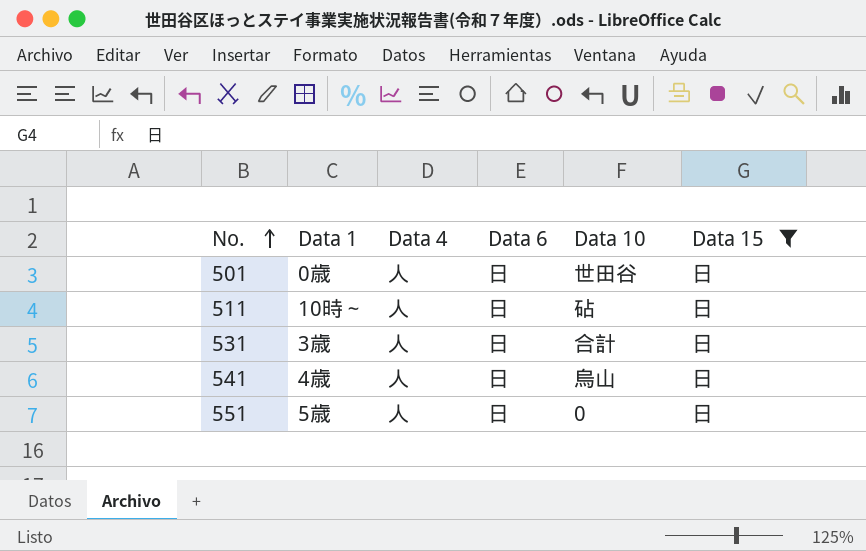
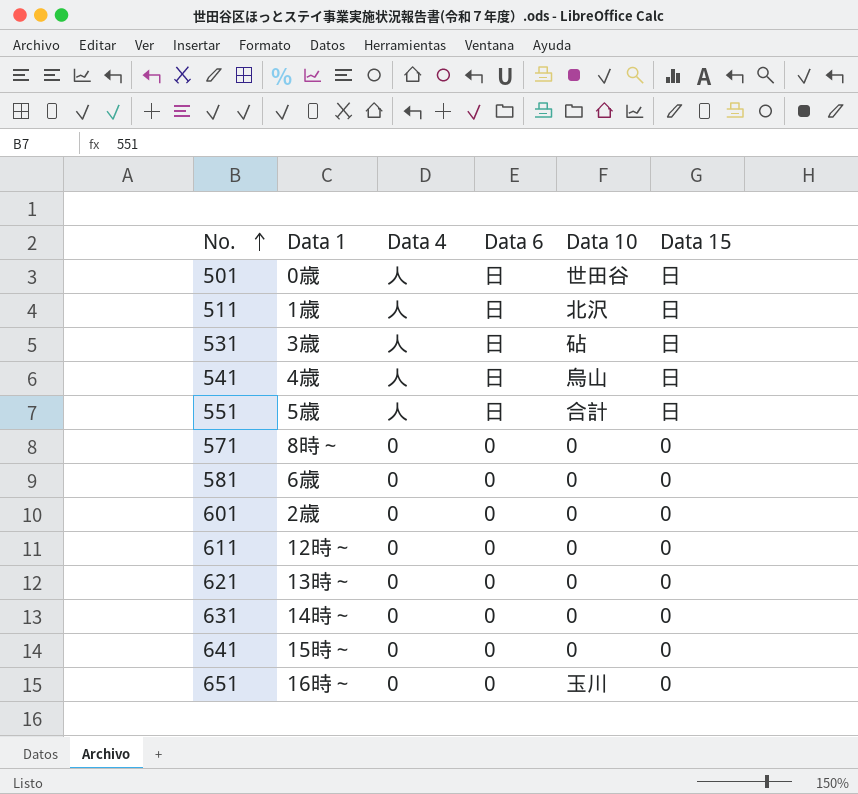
filter: Data 15 = 日 -> none
511 | Data 1: 10時～ -> 1歳
511 | Data 10: 砧 -> 北沢
531 | Data 10: 合計 -> 砧
551 | Data 10: 0 -> 合計

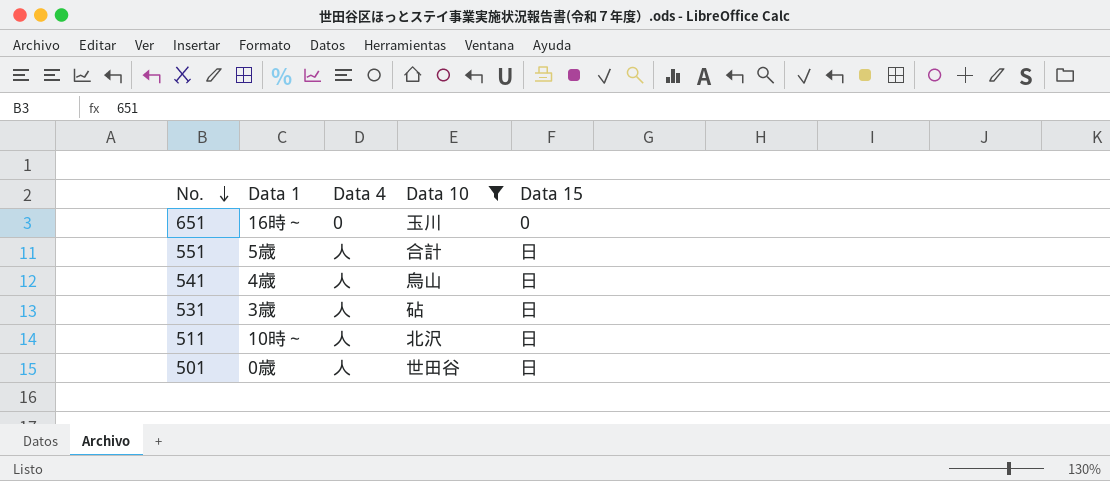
filter: none -> Data 10 != 0
row order: No. ascending -> No. descending
column Data 6 | position: 4 -> none
511 | Data 1: 1歳 -> 10時～

